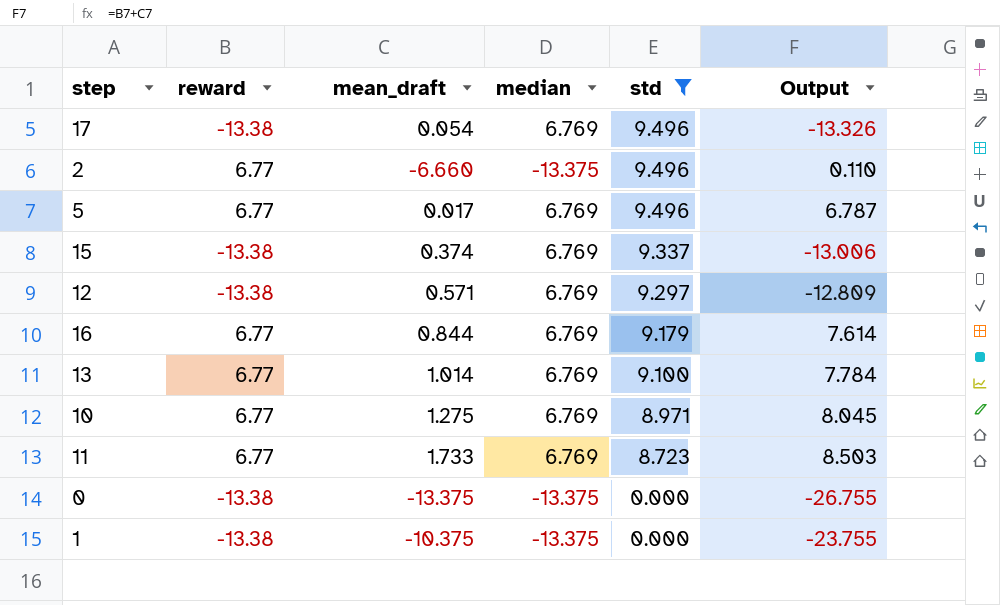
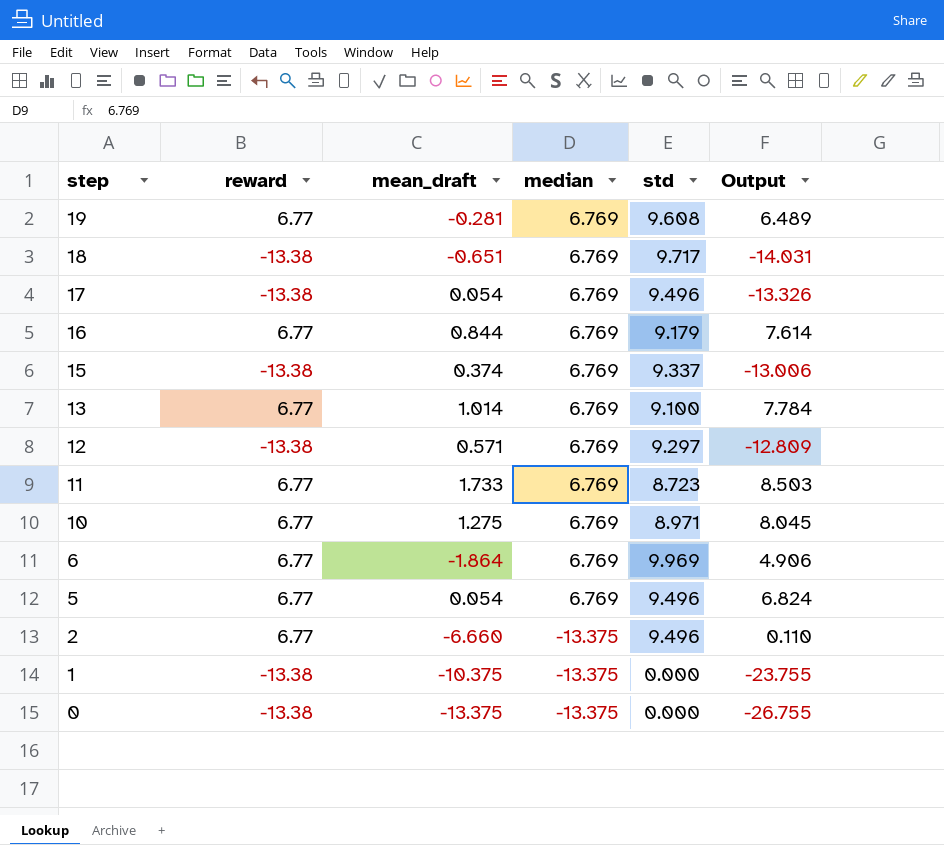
filter: std <= 9.496 -> none
row order: std descending -> step descending
5 | mean_draft: 0.017 -> 0.054
5 | Output: 6.787 -> 6.824

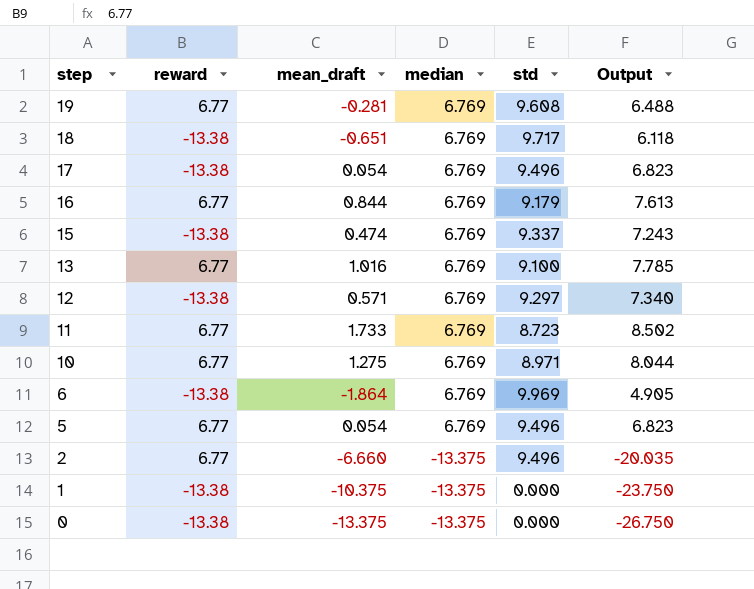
column Output | formula: [reward] + [mean_draft] -> [mean_draft] + [median]
15 | mean_draft: 0.374 -> 0.474
13 | mean_draft: 1.014 -> 1.016
6 | reward: 6.77 -> -13.38

